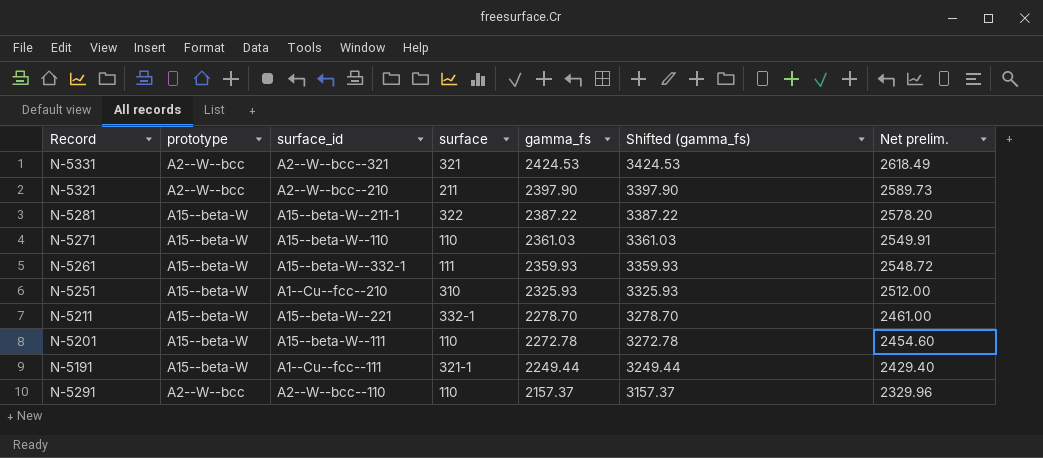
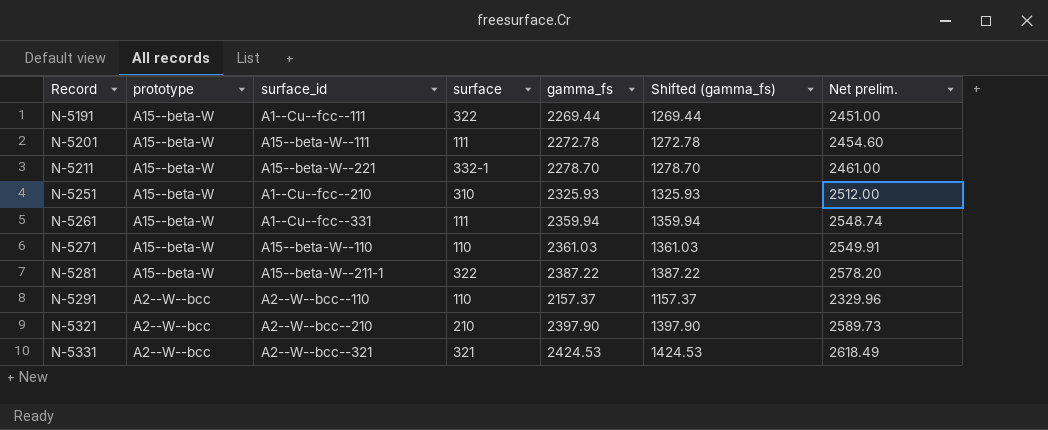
row order: gamma_fs descending -> Record ascending
column Shifted (gamma_fs) | formula: [gamma_fs] + 1000 -> [gamma_fs] - 1000
N-5191 | surface: 321-1 -> 322
N-5191 | gamma_fs: 2249.44 -> 2269.44
N-5191 | Net prelim.: 2429.40 -> 2451.00
N-5201 | surface: 110 -> 111
N-5261 | surface_id: A15--beta-W--332-1 -> A1--Cu--fcc--331
N-5261 | gamma_fs: 2359.93 -> 2359.94
N-5261 | Net prelim.: 2548.72 -> 2548.74
N-5321 | surface: 211 -> 210

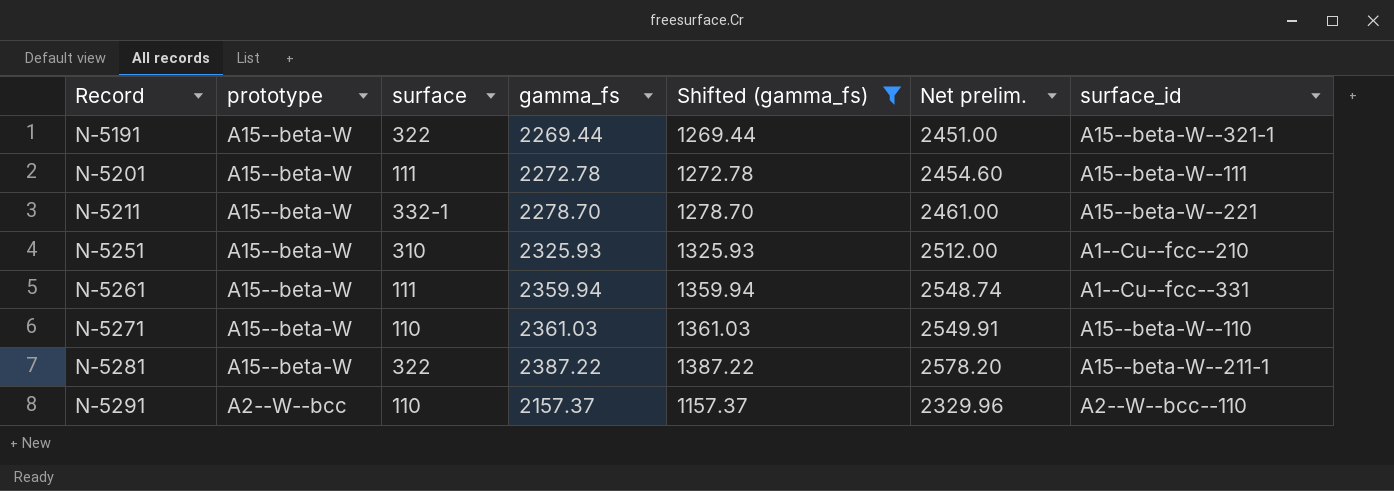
filter: none -> Shifted (gamma_fs) <= 1387.22
column surface_id | position: 3 -> 7
N-5191 | surface_id: A1--Cu--fcc--111 -> A15--beta-W--321-1

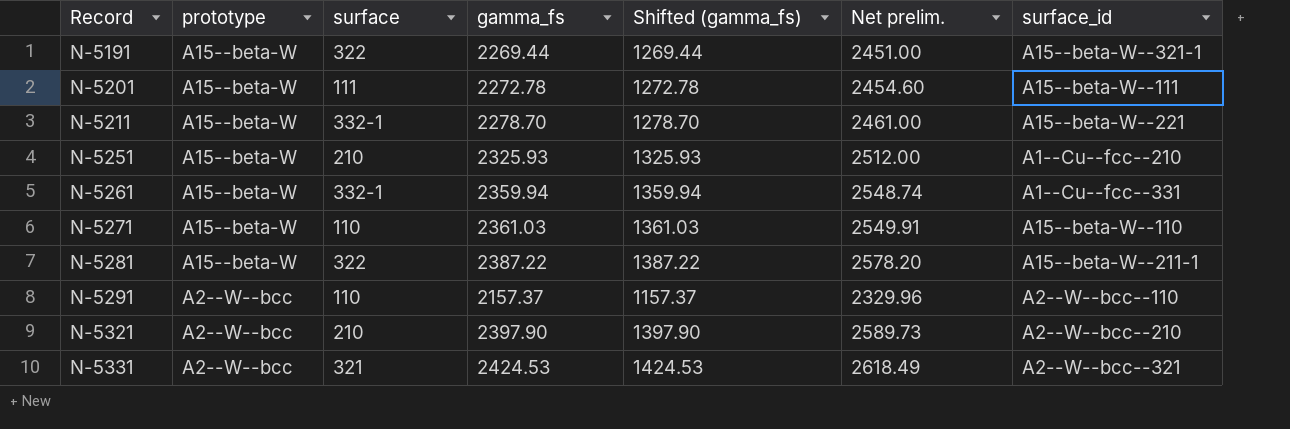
filter: Shifted (gamma_fs) <= 1387.22 -> none
N-5251 | surface: 310 -> 210
N-5261 | surface: 111 -> 332-1

